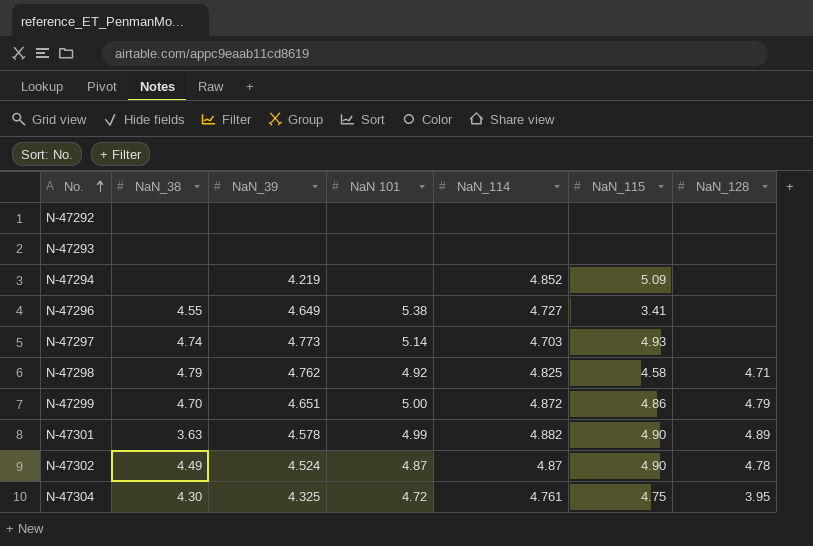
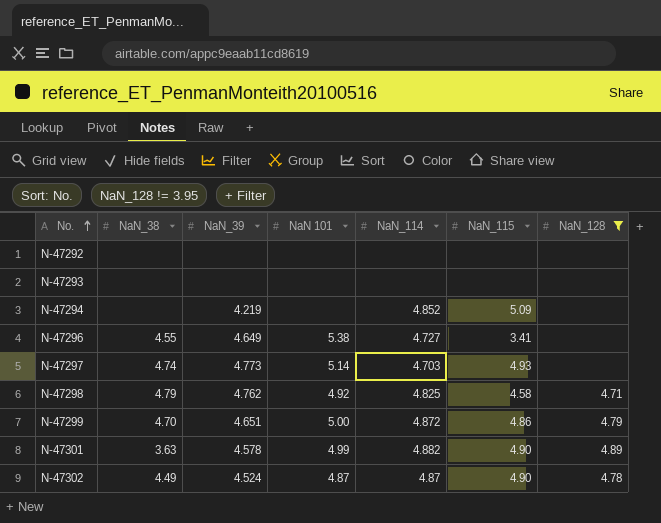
filter: none -> NaN_128 != 3.95

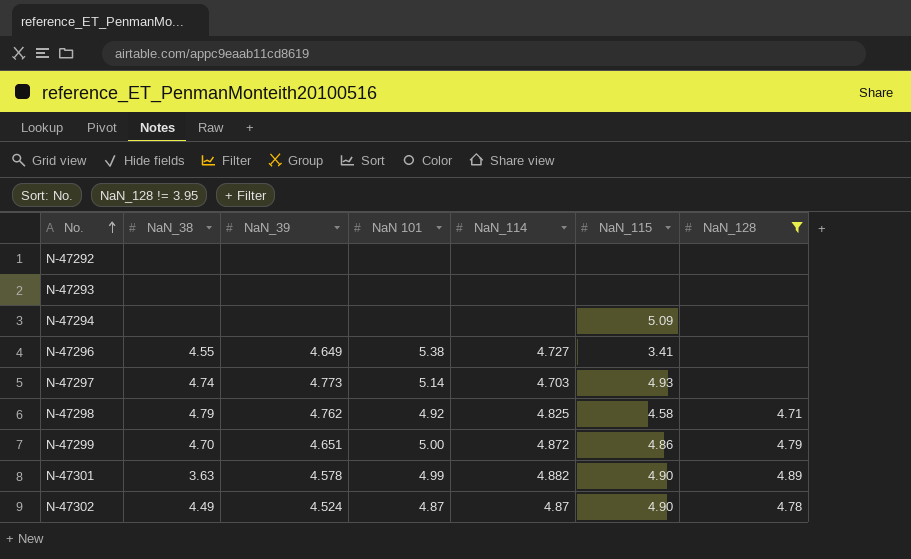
N-47294 | NaN_39: 4.219 -> none
N-47294 | NaN_114: 4.852 -> none

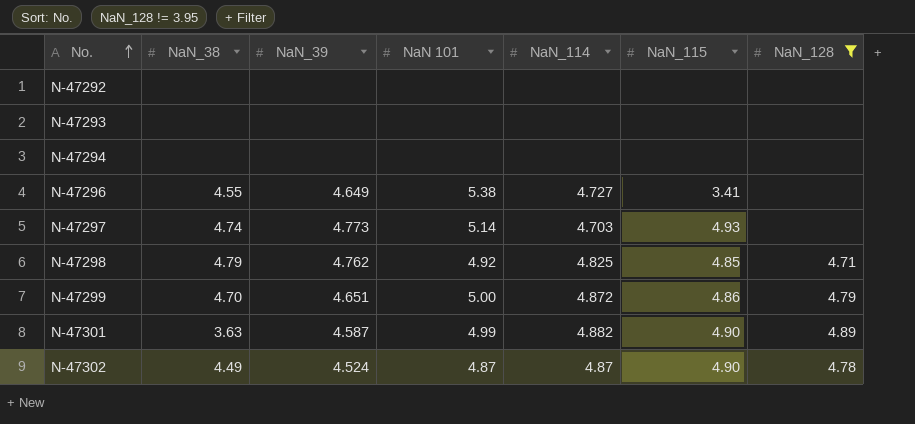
N-47294 | NaN_115: 5.09 -> none
N-47298 | NaN_115: 4.58 -> 4.85
N-47301 | NaN_39: 4.578 -> 4.587

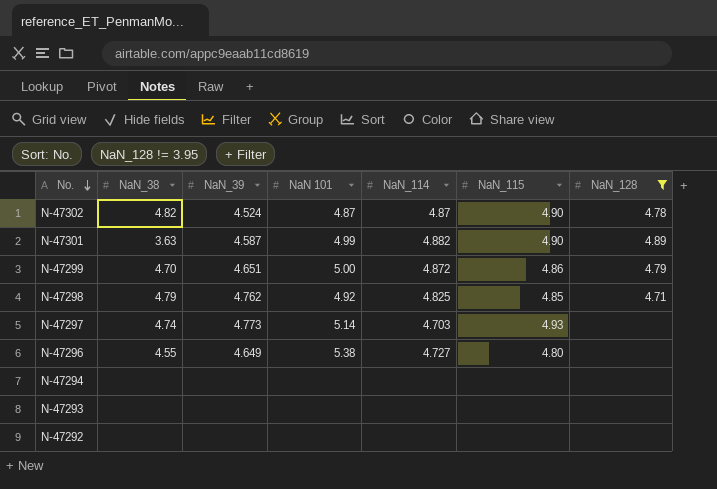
row order: No. ascending -> No. descending
N-47302 | NaN_38: 4.49 -> 4.82
N-47296 | NaN_115: 3.41 -> 4.80

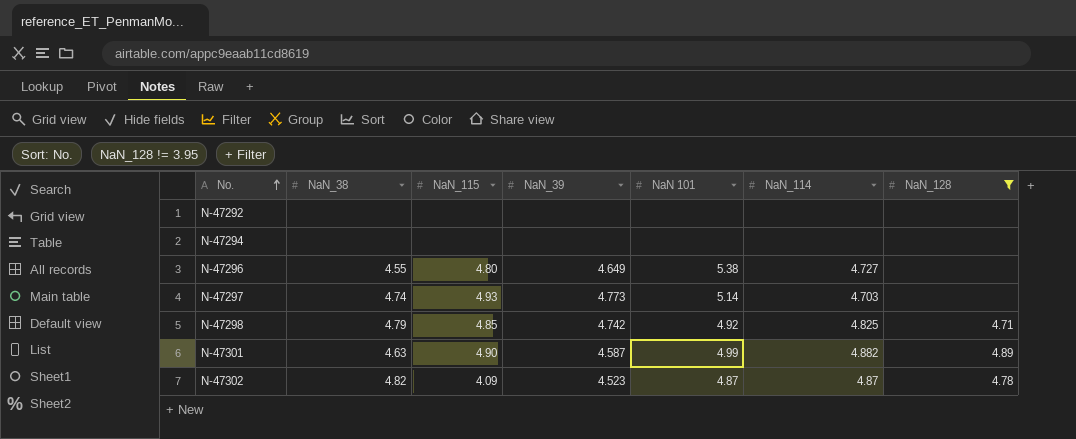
row order: No. descending -> No. ascending
column NaN_115 | position: 6 -> 3
row N-47299: 4.70 | 4.651 | 5.00 | 4.872 | 4.86 | 4.79 -> none
row N-47293: none | none | none | none | none | none -> none
N-47298 | NaN_39: 4.762 -> 4.742
N-47301 | NaN_38: 3.63 -> 4.63
N-47302 | NaN_115: 4.90 -> 4.09
N-47302 | NaN_39: 4.524 -> 4.523

